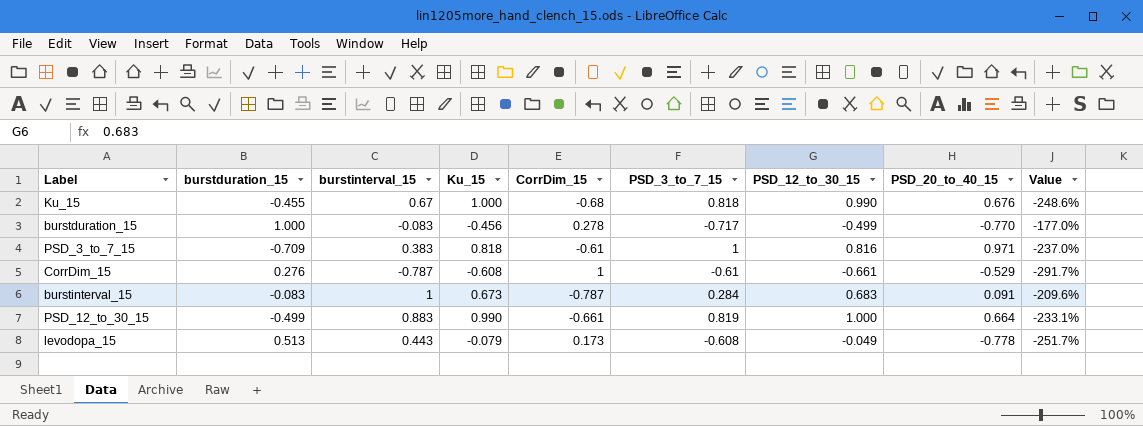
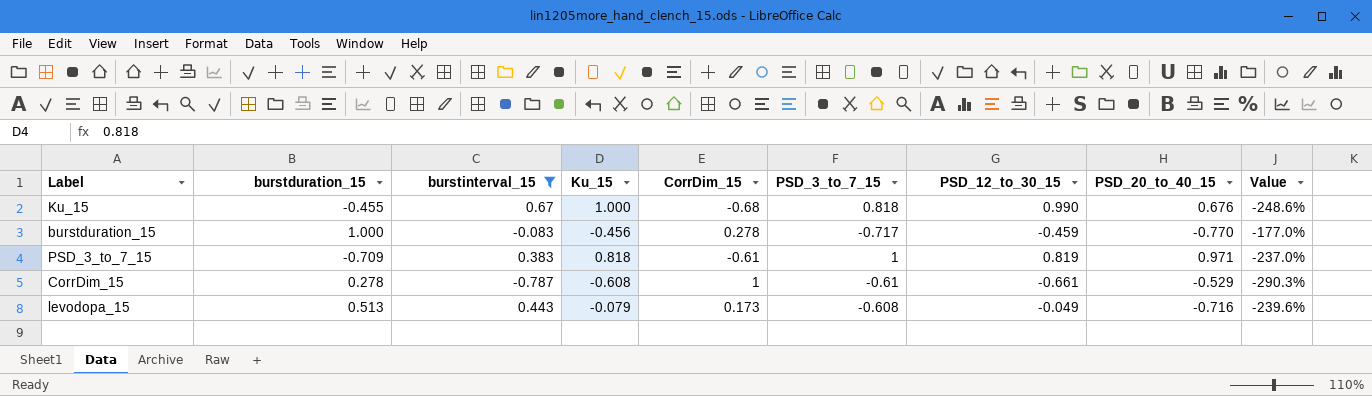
filter: none -> burstinterval_15 <= 0.67
burstduration_15 | PSD_12_to_30_15: -0.499 -> -0.459
PSD_3_to_7_15 | PSD_12_to_30_15: 0.816 -> 0.819
CorrDim_15 | burstduration_15: 0.276 -> 0.278
CorrDim_15 | Value: -291.7% -> -290.3%
levodopa_15 | PSD_20_to_40_15: -0.778 -> -0.716
levodopa_15 | Value: -251.7% -> -239.6%

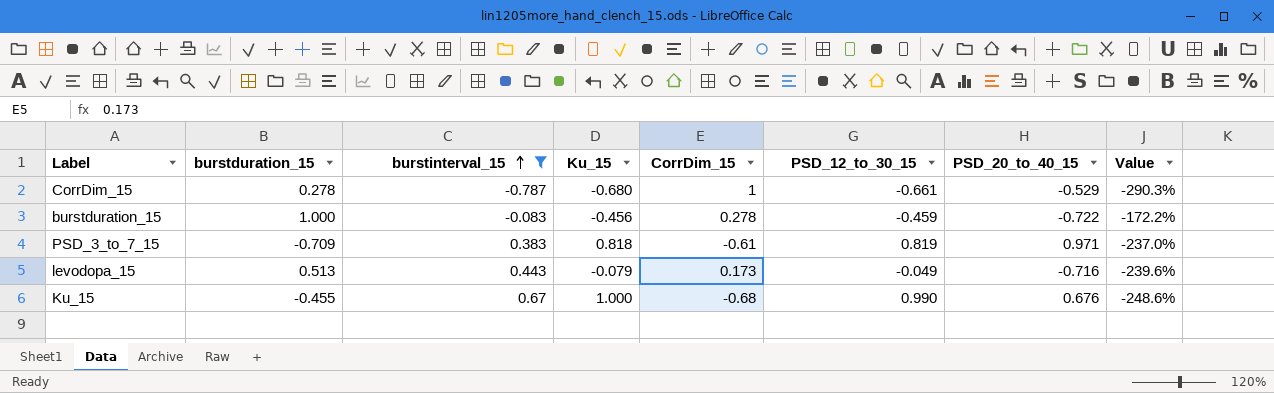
row order: none -> burstinterval_15 ascending
column PSD_3_to_7_15 | position: 6 -> none
CorrDim_15 | Ku_15: -0.608 -> -0.680
burstduration_15 | PSD_20_to_40_15: -0.770 -> -0.722
burstduration_15 | Value: -177.0% -> -172.2%

